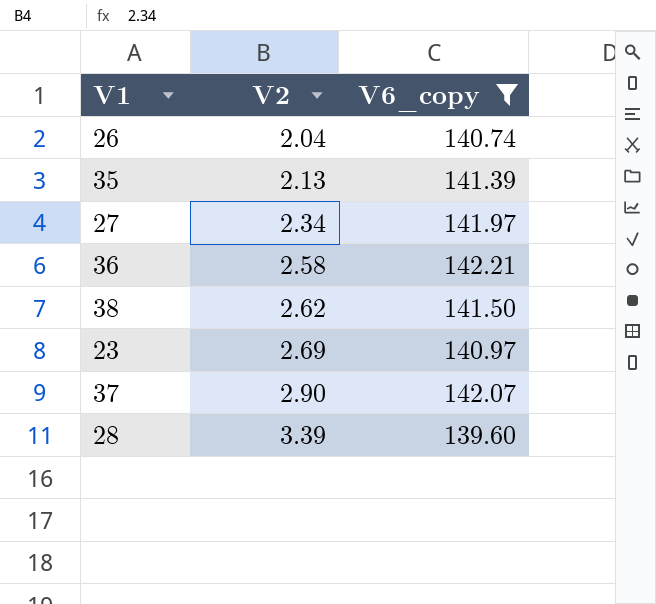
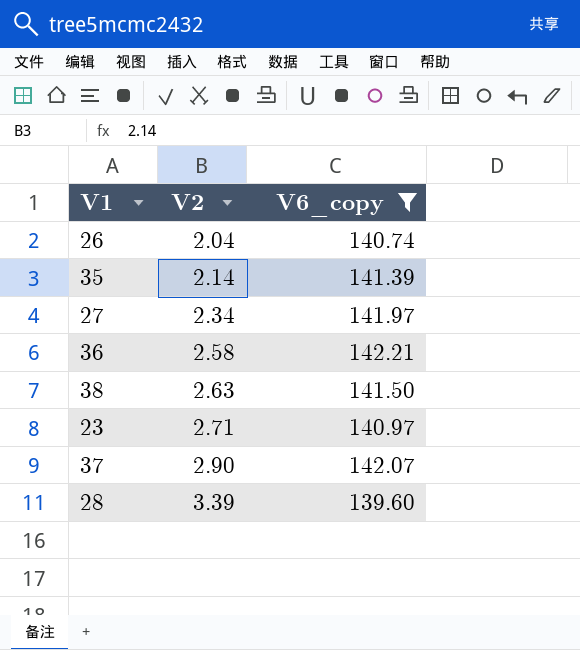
35 | V2: 2.13 -> 2.14
38 | V2: 2.62 -> 2.63
23 | V2: 2.69 -> 2.71

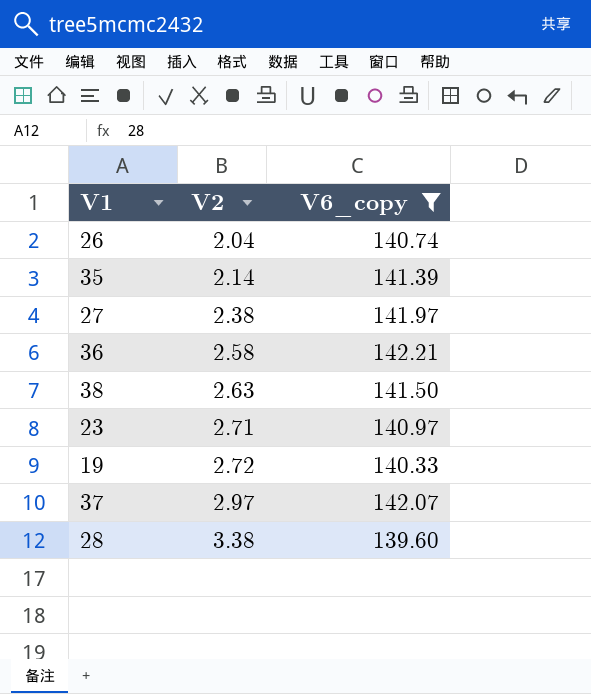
27 | V2: 2.34 -> 2.38
row 19: none -> 2.72 | 140.33
37 | V2: 2.90 -> 2.97
28 | V2: 3.39 -> 3.38

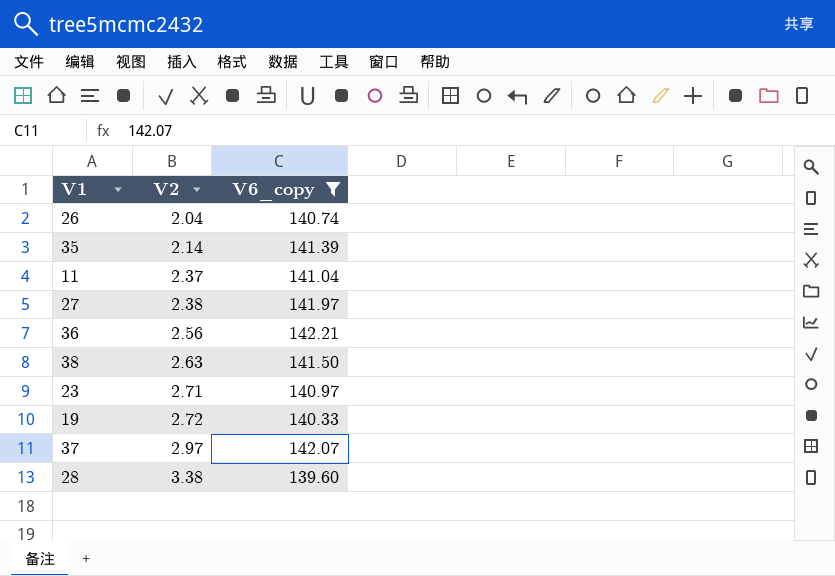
row 11: none -> 2.37 | 141.04
36 | V2: 2.58 -> 2.56

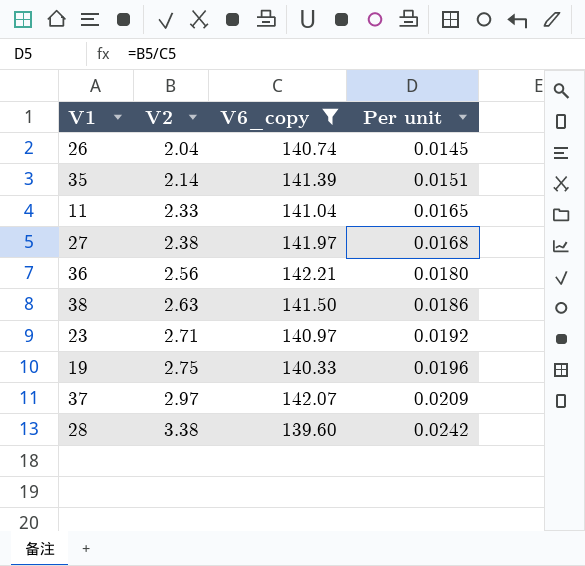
column Per unit | formula: none -> [V2] / [V6_copy]
11 | V2: 2.37 -> 2.33
19 | V2: 2.72 -> 2.75

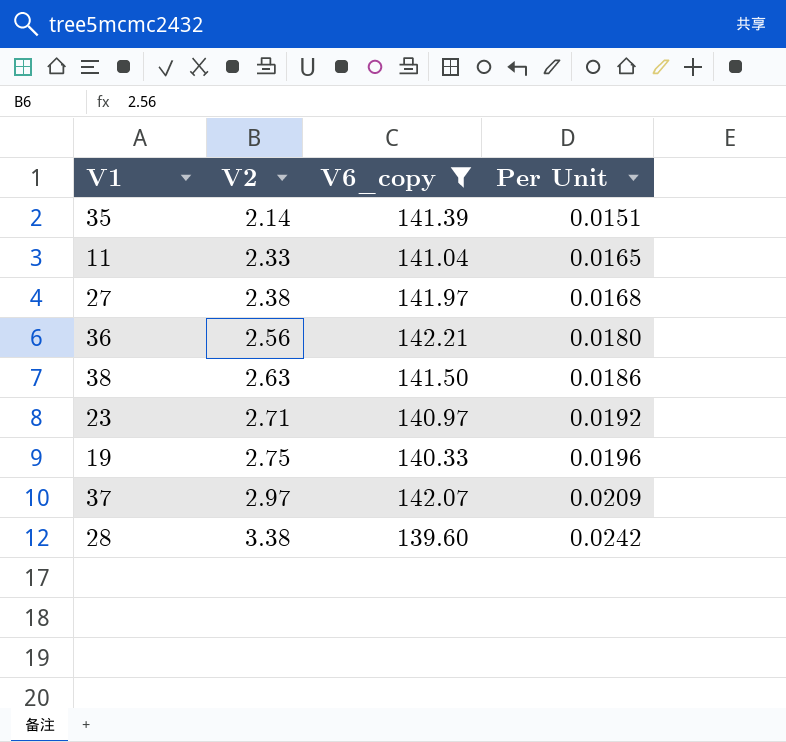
column name: Per unit -> Per Unit
row 26: 2.04 | 140.74 | 0.0145 -> none

